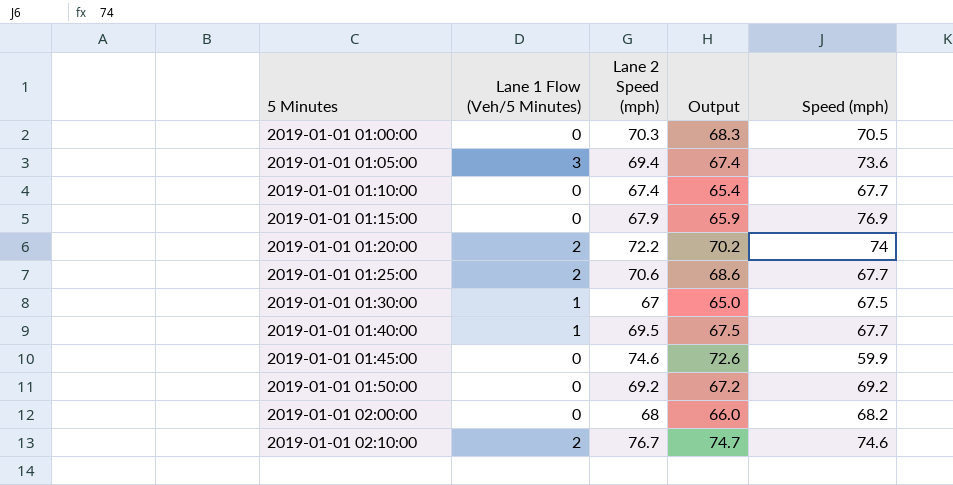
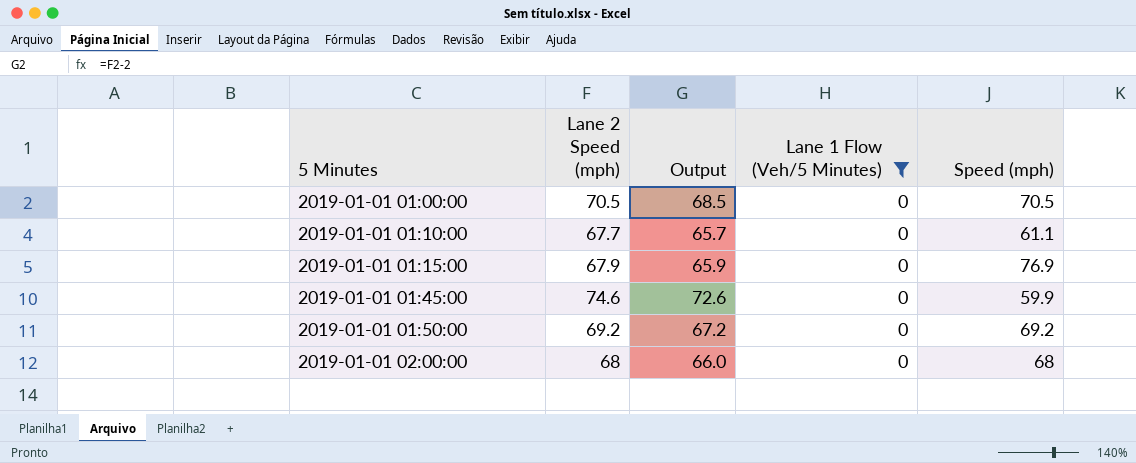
filter: none -> Lane 1 Flow (Veh/5 Minutes) = 0
column Lane 1 Flow (Veh/5 Minutes) | position: 2 -> 4
2019-01-01 01:00:00 | Lane 2 Speed (mph): 70.3 -> 70.5
2019-01-01 01:00:00 | Output: 68.3 -> 68.5
2019-01-01 01:10:00 | Lane 2 Speed (mph): 67.4 -> 67.7
2019-01-01 01:10:00 | Output: 65.4 -> 65.7
2019-01-01 01:10:00 | Speed (mph): 67.7 -> 61.1
2019-01-01 02:00:00 | Speed (mph): 68.2 -> 68

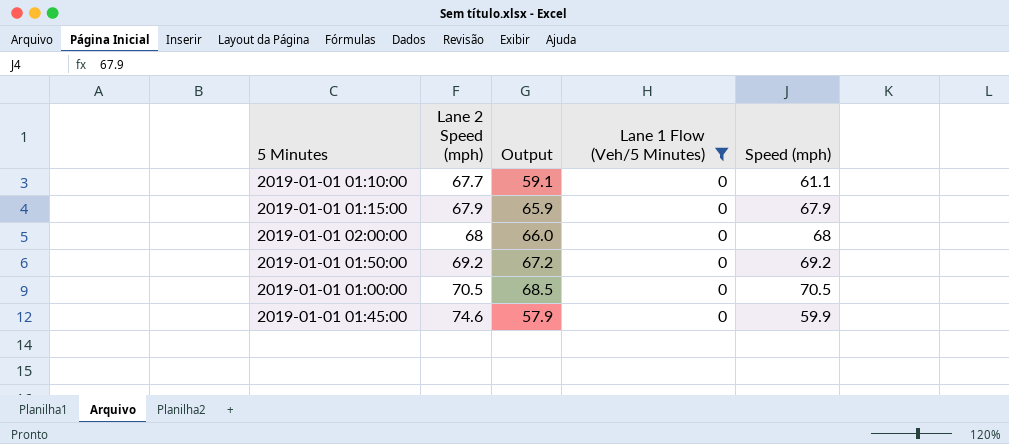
row order: 5 Minutes ascending -> Lane 2 Speed (mph) ascending
column Output | formula: [Lane 2 Speed (mph)] - 2 -> [Speed (mph)] - 2
2019-01-01 01:15:00 | Speed (mph): 76.9 -> 67.9

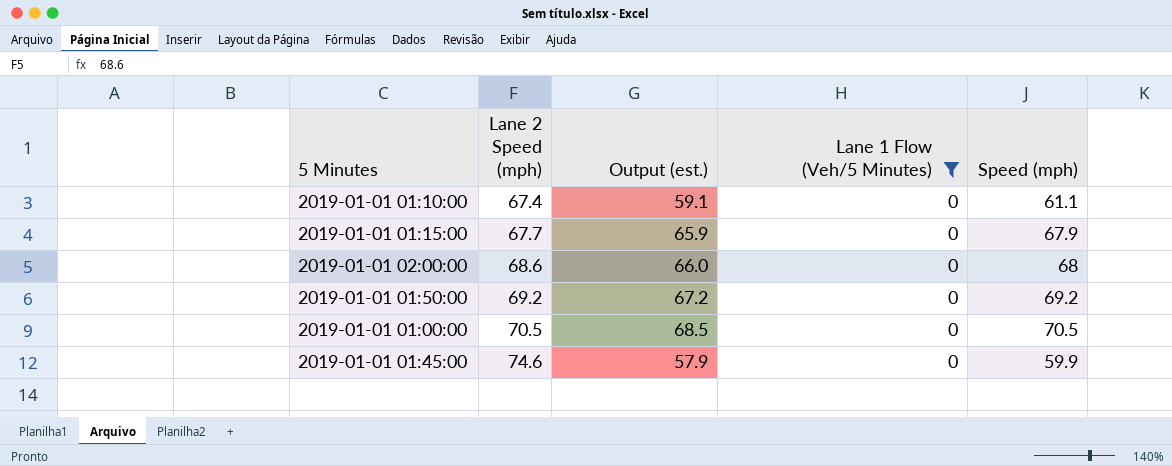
column name: Output -> Output (est.)
2019-01-01 01:10:00 | Lane 2 Speed (mph): 67.7 -> 67.4
2019-01-01 01:15:00 | Lane 2 Speed (mph): 67.9 -> 67.7
2019-01-01 02:00:00 | Lane 2 Speed (mph): 68 -> 68.6

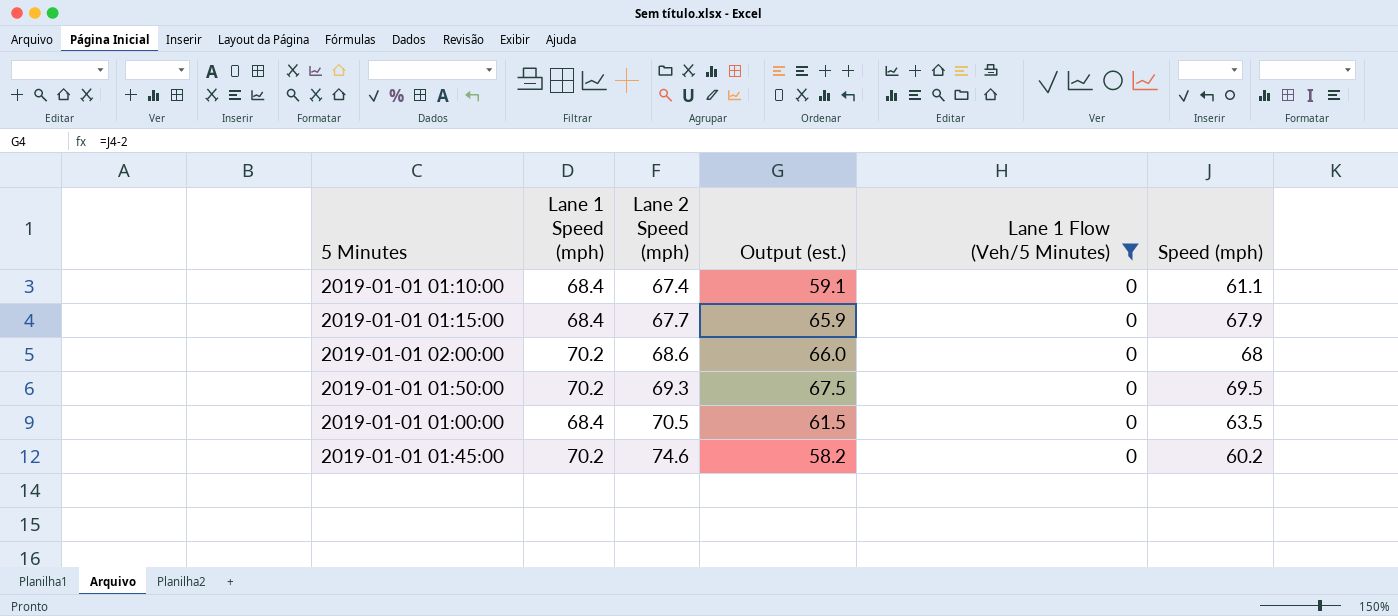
column Lane 1 Speed (mph) | position: none -> 2
2019-01-01 01:50:00 | Lane 2 Speed (mph): 69.2 -> 69.3
2019-01-01 01:50:00 | Output (est.): 67.2 -> 67.5
2019-01-01 01:50:00 | Speed (mph): 69.2 -> 69.5
2019-01-01 01:00:00 | Output (est.): 68.5 -> 61.5
2019-01-01 01:00:00 | Speed (mph): 70.5 -> 63.5
2019-01-01 01:45:00 | Output (est.): 57.9 -> 58.2
2019-01-01 01:45:00 | Speed (mph): 59.9 -> 60.2

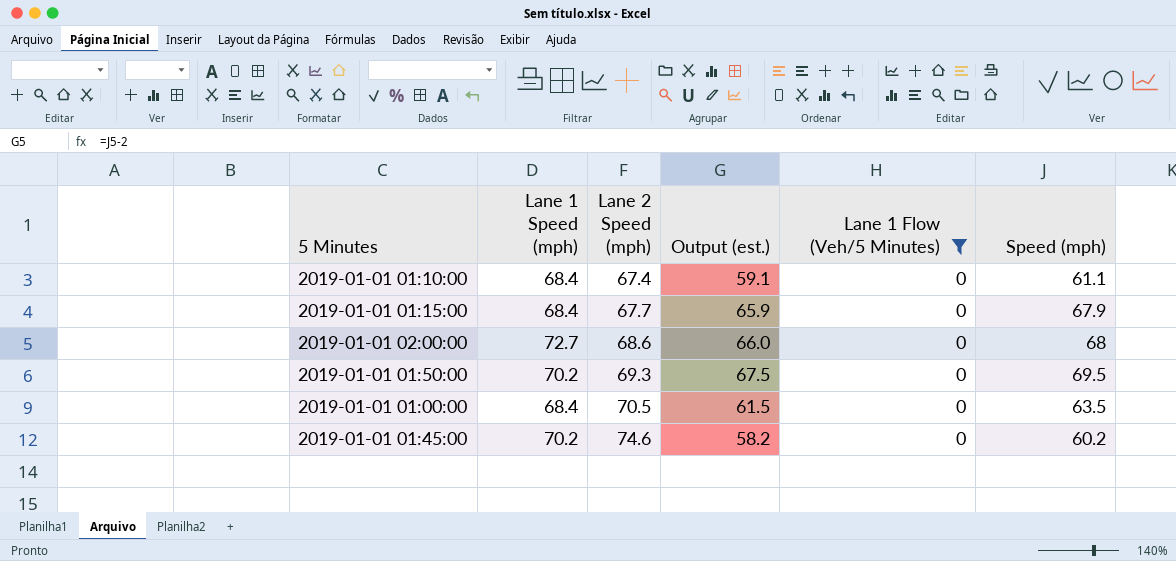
2019-01-01 02:00:00 | Lane 1 Speed (mph): 70.2 -> 72.7

